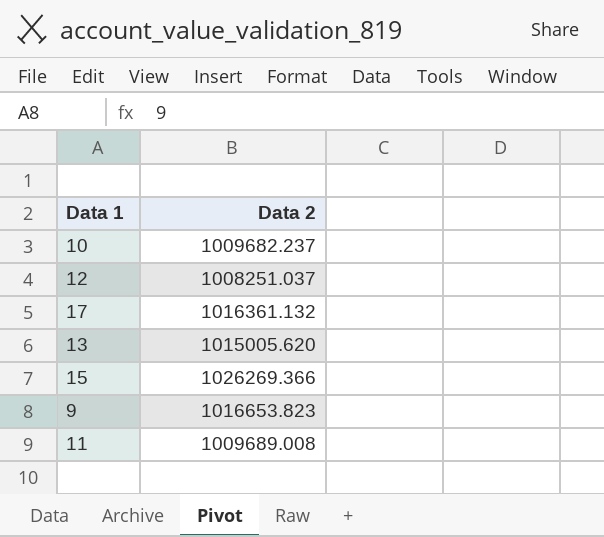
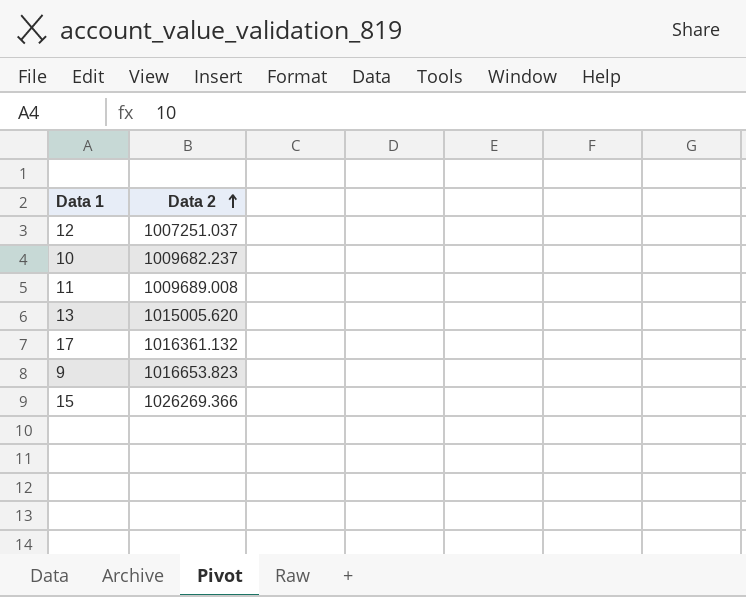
row order: none -> Data 2 ascending
12 | Data 2: 1008251.037 -> 1007251.037

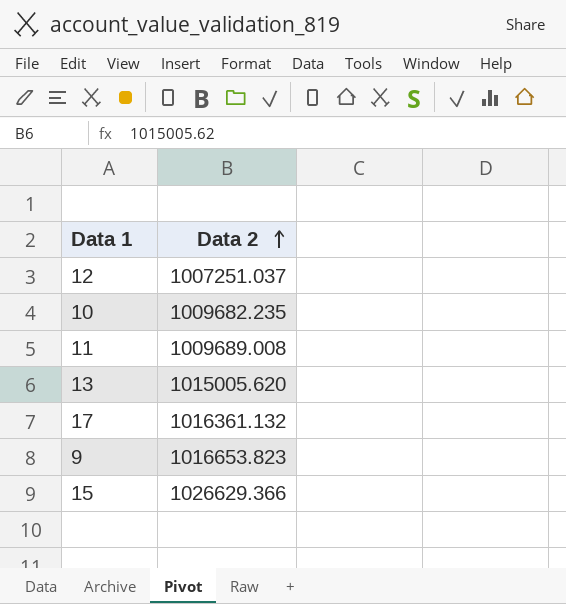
10 | Data 2: 1009682.237 -> 1009682.235
15 | Data 2: 1026269.366 -> 1026629.366

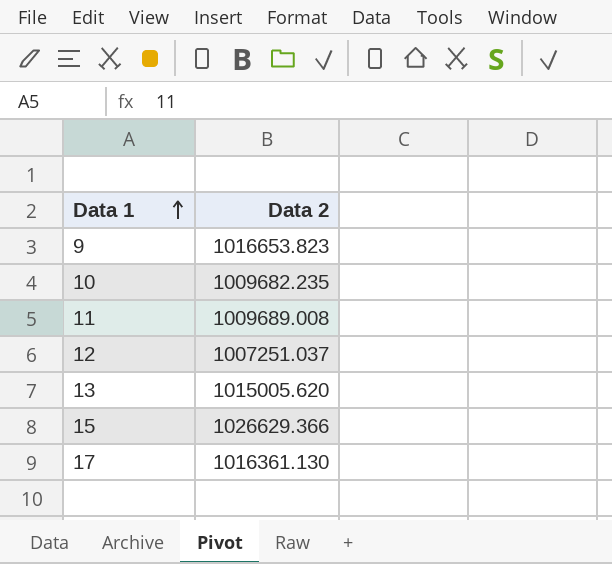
row order: Data 2 ascending -> Data 1 ascending
17 | Data 2: 1016361.132 -> 1016361.130

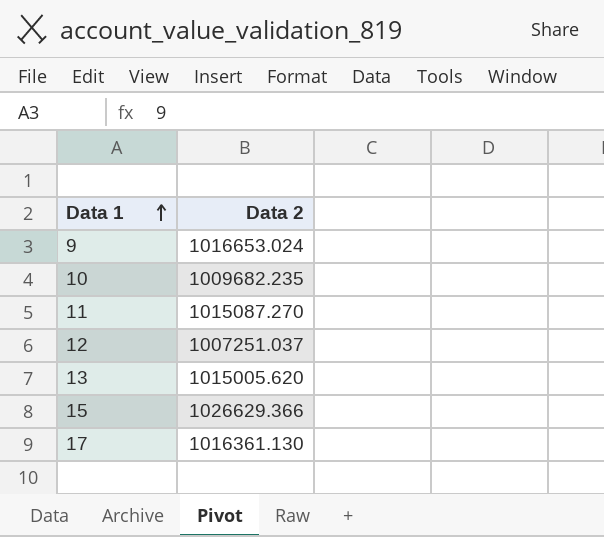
9 | Data 2: 1016653.823 -> 1016653.024
11 | Data 2: 1009689.008 -> 1015087.270

